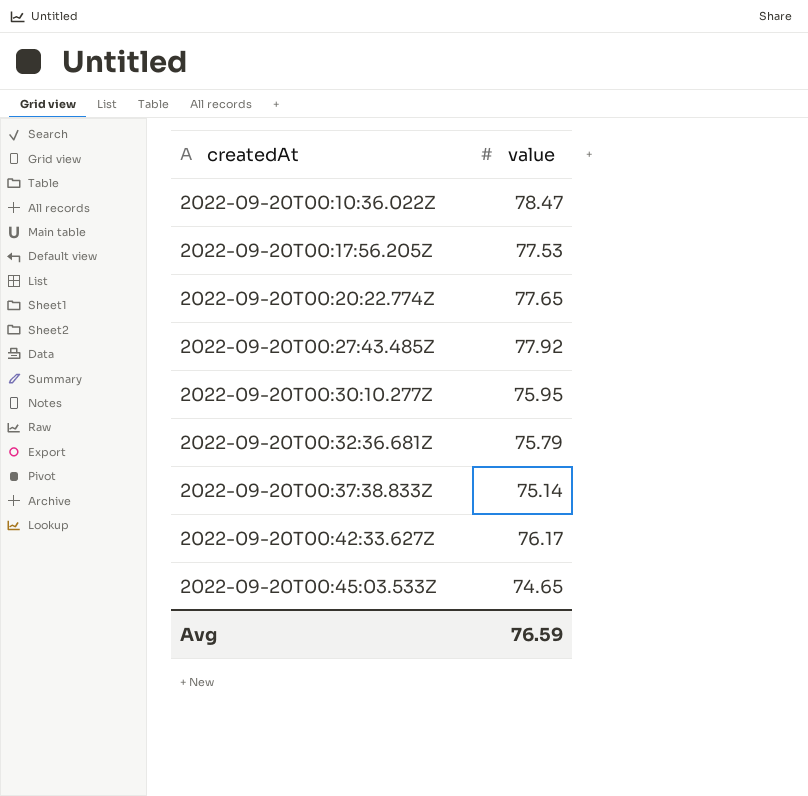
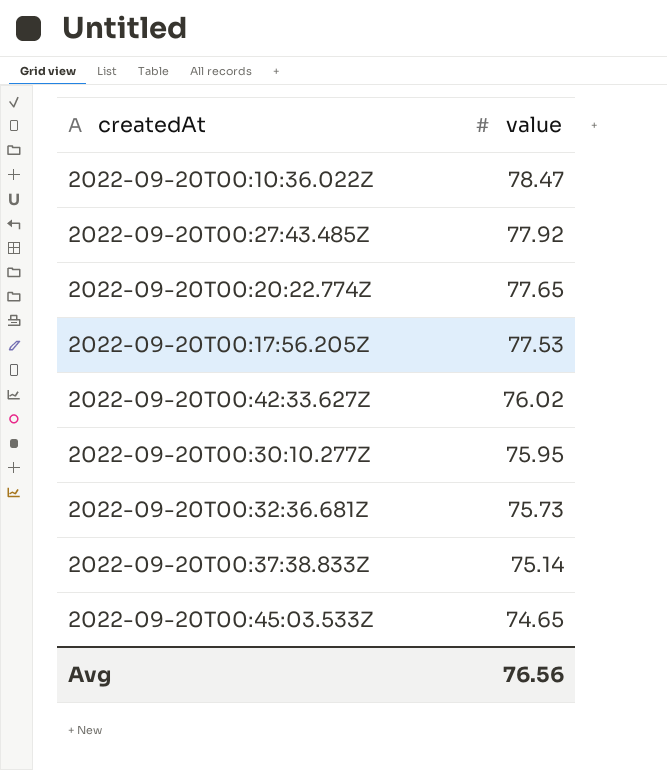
row order: createdAt ascending -> value descending
2022-09-20T00:42:33.627Z | value: 76.17 -> 76.02
2022-09-20T00:32:36.681Z | value: 75.79 -> 75.73
Avg | value: 76.59 -> 76.56

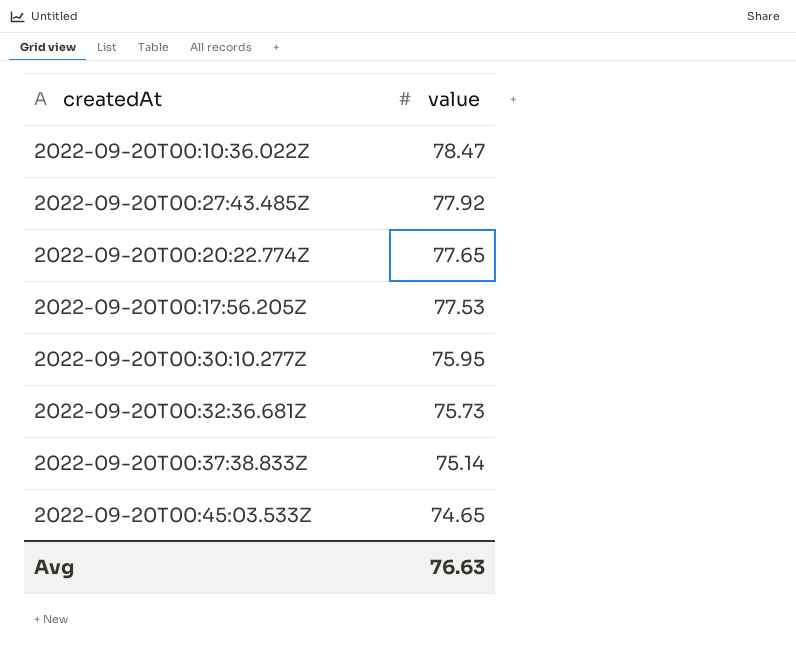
row 2022-09-20T00:42:33.627Z: 76.02 -> none
Avg | value: 76.56 -> 76.63

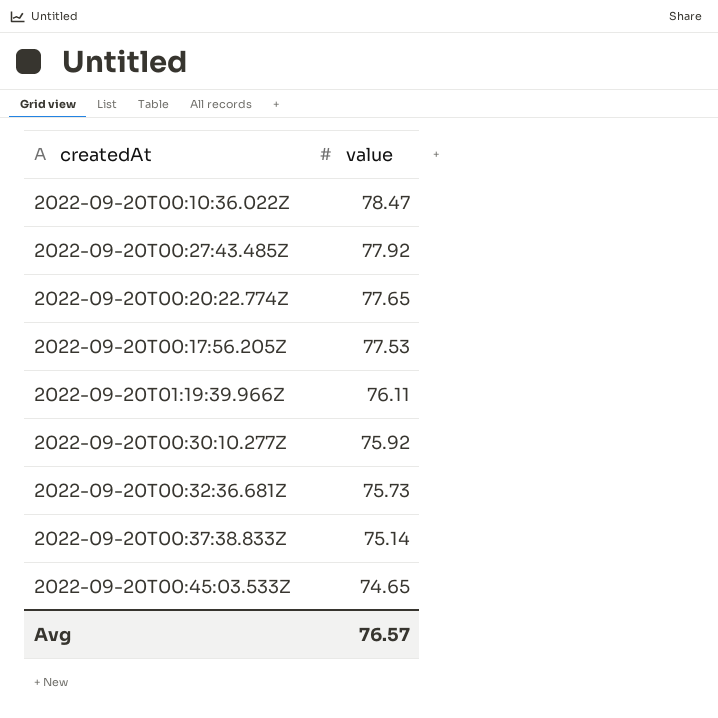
row 2022-09-20T01:19:39.966Z: none -> 76.11
2022-09-20T00:30:10.277Z | value: 75.95 -> 75.92
Avg | value: 76.63 -> 76.57

